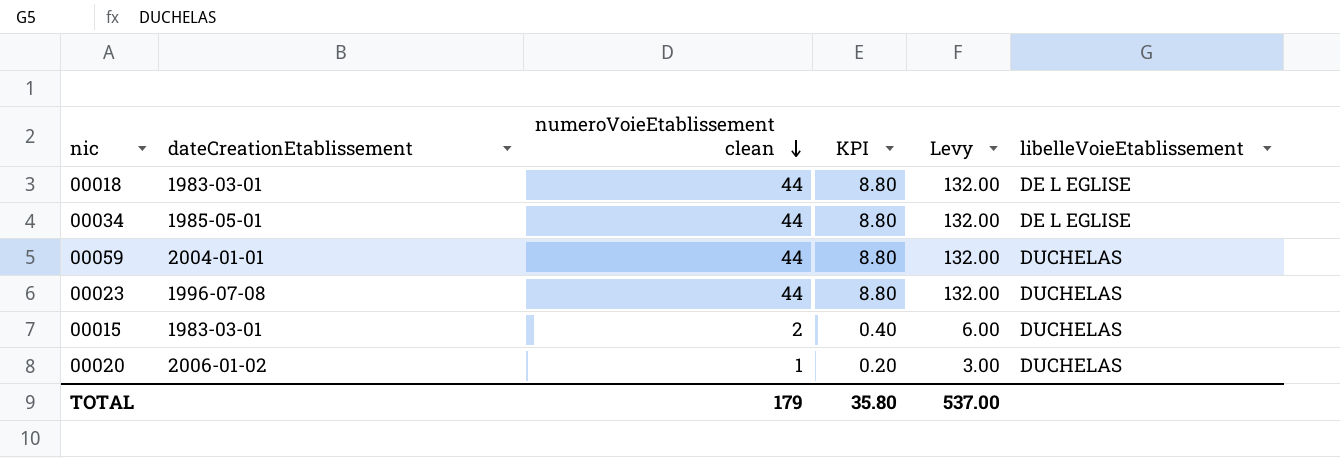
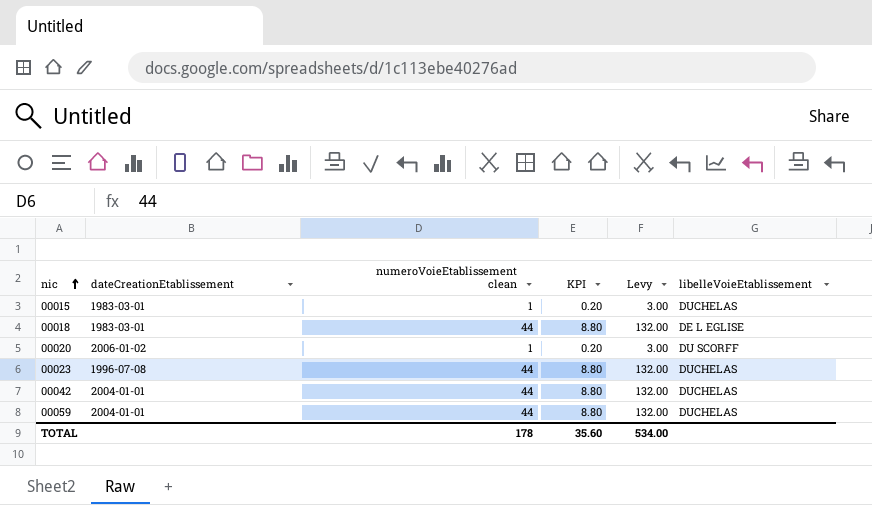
row order: numeroVoieEtablissement clean descending -> nic ascending
row 00034: 1985-05-01 | 44 | 8.80 | 132.00 | DE L EGLISE -> none
00015 | numeroVoieEtablissement clean: 2 -> 1
00015 | KPI: 0.40 -> 0.20
00015 | Levy: 6.00 -> 3.00
00020 | libelleVoieEtablissement: DUCHELAS -> DU SCORFF
row 00042: none -> 2004-01-01 | 44 | 8.80 | 132.00 | DUCHELAS
TOTAL | numeroVoieEtablissement clean: 179 -> 178
TOTAL | KPI: 35.80 -> 35.60
TOTAL | Levy: 537.00 -> 534.00

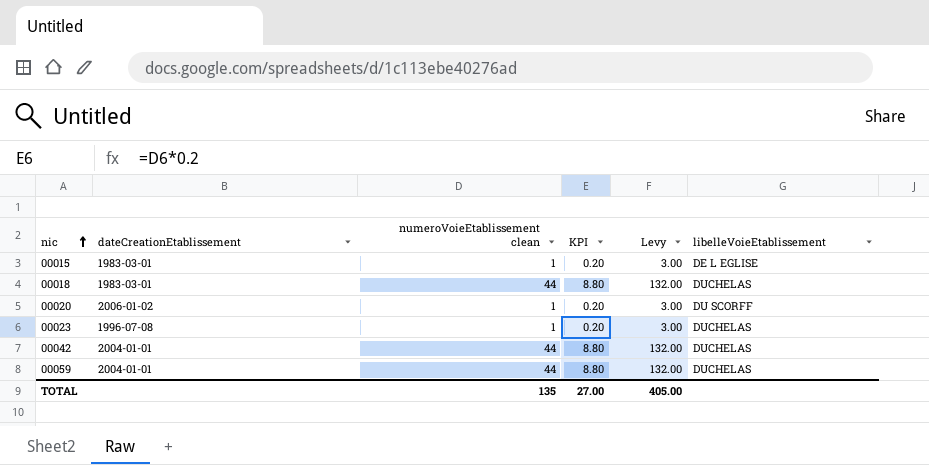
00015 | libelleVoieEtablissement: DUCHELAS -> DE L EGLISE
00018 | libelleVoieEtablissement: DE L EGLISE -> DUCHELAS
00023 | numeroVoieEtablissement clean: 44 -> 1
00023 | KPI: 8.80 -> 0.20
00023 | Levy: 132.00 -> 3.00
TOTAL | numeroVoieEtablissement clean: 178 -> 135
TOTAL | KPI: 35.60 -> 27.00
TOTAL | Levy: 534.00 -> 405.00

